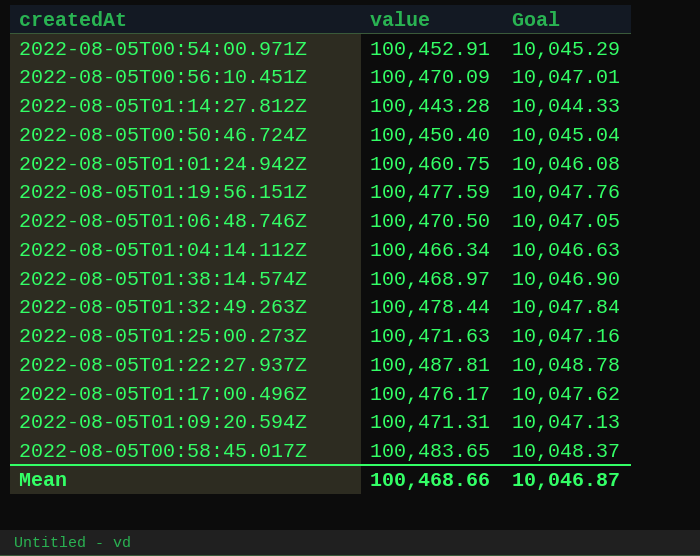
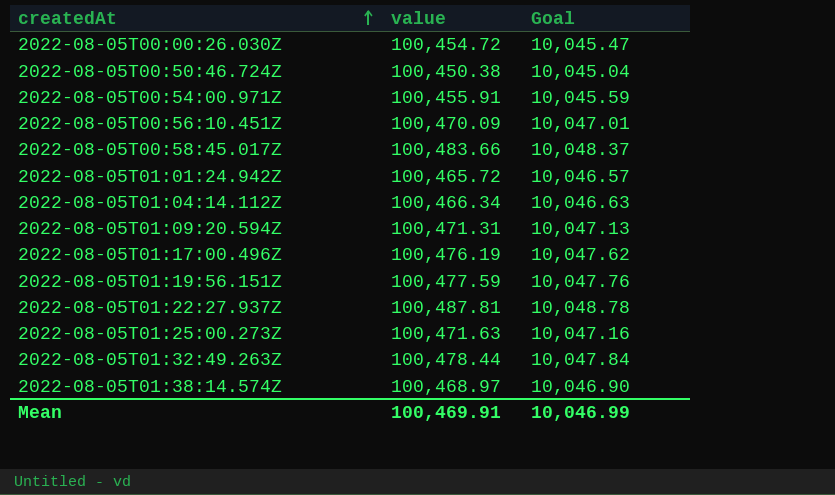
row order: none -> createdAt ascending
row 2022-08-05T01:14:27.812Z: 100,443.28 | 10,044.33 -> none
row 2022-08-05T01:06:48.746Z: 100,470.50 | 10,047.05 -> none
row 2022-08-05T00:00:26.030Z: none -> 100,454.72 | 10,045.47
2022-08-05T00:50:46.724Z | value: 100,450.40 -> 100,450.38
2022-08-05T00:54:00.971Z | value: 100,452.91 -> 100,455.91
2022-08-05T00:54:00.971Z | Goal: 10,045.29 -> 10,045.59
2022-08-05T00:58:45.017Z | value: 100,483.65 -> 100,483.66
2022-08-05T01:01:24.942Z | value: 100,460.75 -> 100,465.72
2022-08-05T01:01:24.942Z | Goal: 10,046.08 -> 10,046.57
2022-08-05T01:17:00.496Z | value: 100,476.17 -> 100,476.19
Mean | value: 100,468.66 -> 100,469.91
Mean | Goal: 10,046.87 -> 10,046.99

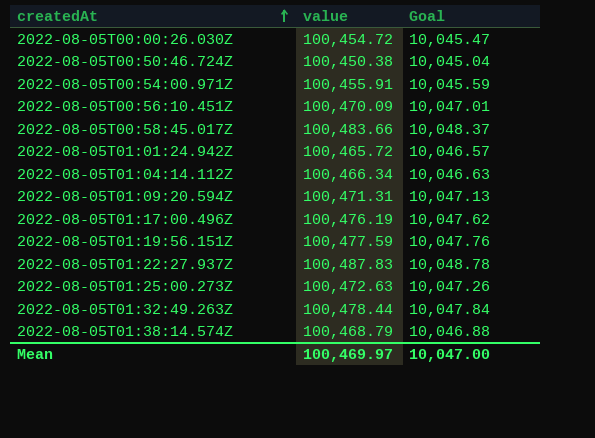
2022-08-05T01:22:27.937Z | value: 100,487.81 -> 100,487.83
2022-08-05T01:25:00.273Z | value: 100,471.63 -> 100,472.63
2022-08-05T01:25:00.273Z | Goal: 10,047.16 -> 10,047.26
2022-08-05T01:38:14.574Z | value: 100,468.97 -> 100,468.79
2022-08-05T01:38:14.574Z | Goal: 10,046.90 -> 10,046.88
Mean | value: 100,469.91 -> 100,469.97
Mean | Goal: 10,046.99 -> 10,047.00

